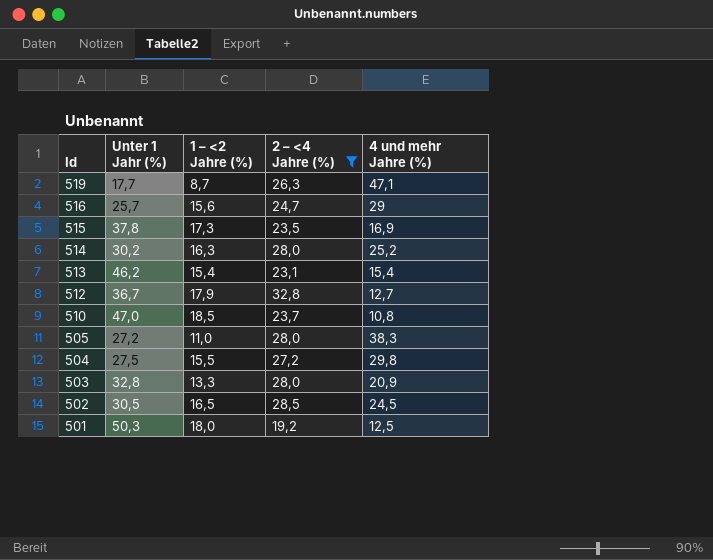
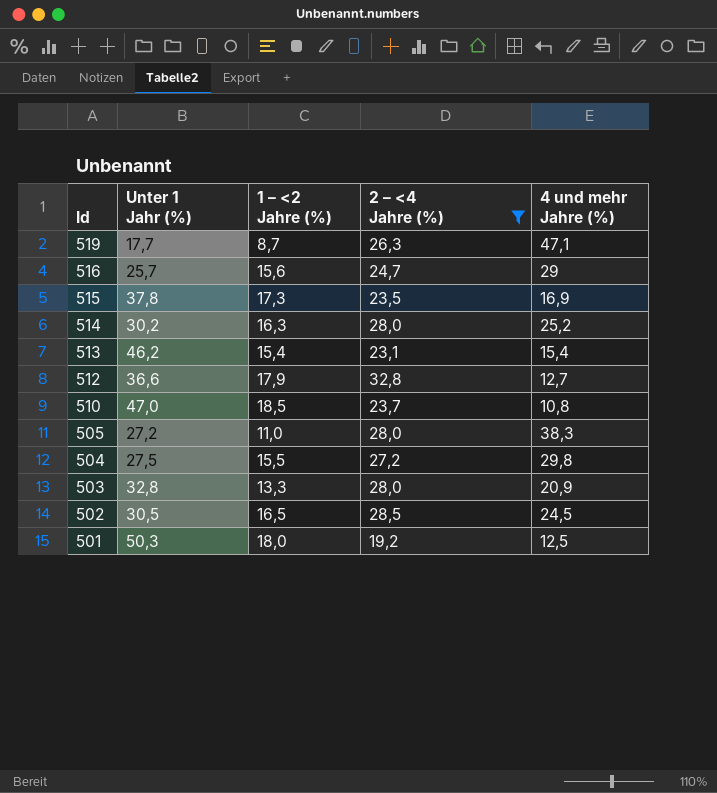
512 | Unter 1 Jahr (%): 36,7 -> 36,6

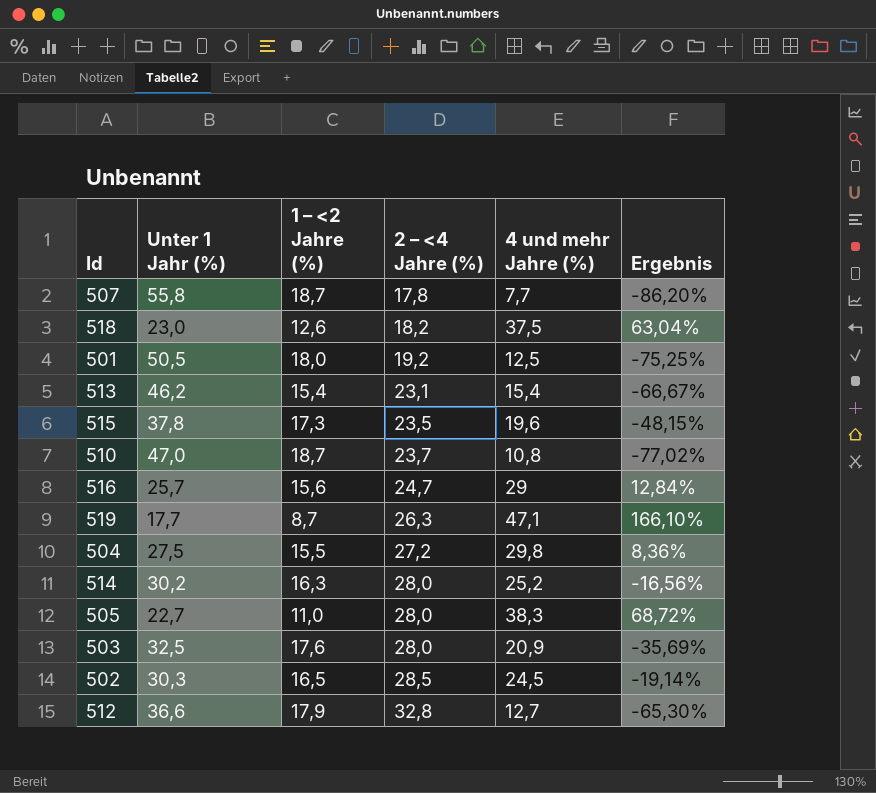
filter: 2 – <4 Jahre (%) >= 19,2 -> none
row order: Id descending -> 2 – <4 Jahre (%) ascending
column Ergebnis | formula: none -> ([4 und mehr Jahre (%)] - [Unter 1 Jahr (%)]) / [Unter 1 Jahr (%)]
501 | Unter 1 Jahr (%): 50,3 -> 50,5
515 | 4 und mehr Jahre (%): 16,9 -> 19,6
510 | 1 – <2 Jahre (%): 18,5 -> 18,7
505 | Unter 1 Jahr (%): 27,2 -> 22,7
503 | Unter 1 Jahr (%): 32,8 -> 32,5
503 | 1 – <2 Jahre (%): 13,3 -> 17,6
502 | Unter 1 Jahr (%): 30,5 -> 30,3

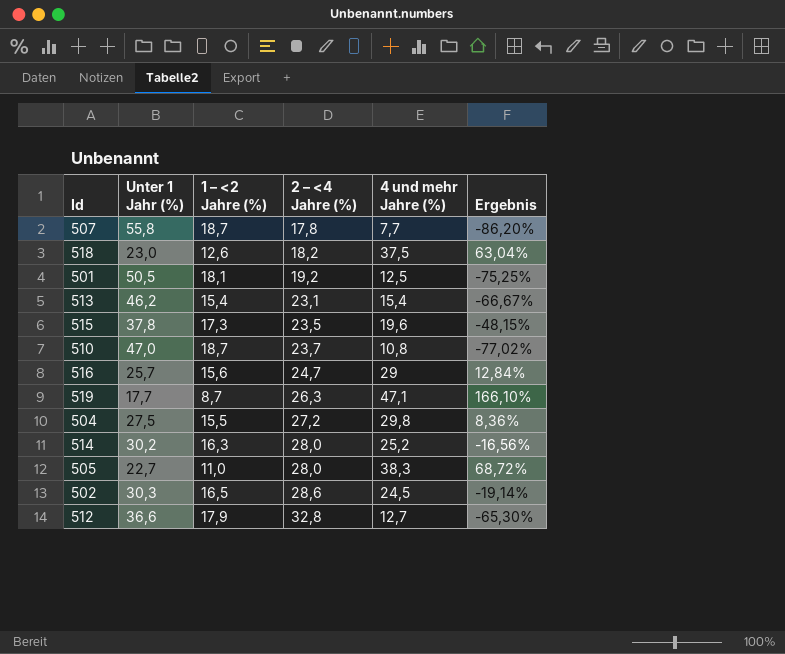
row 503: 32,5 | 17,6 | 28,0 | 20,9 | -35,69% -> none
501 | 1 – <2 Jahre (%): 18,0 -> 18,1
502 | 2 – <4 Jahre (%): 28,5 -> 28,6

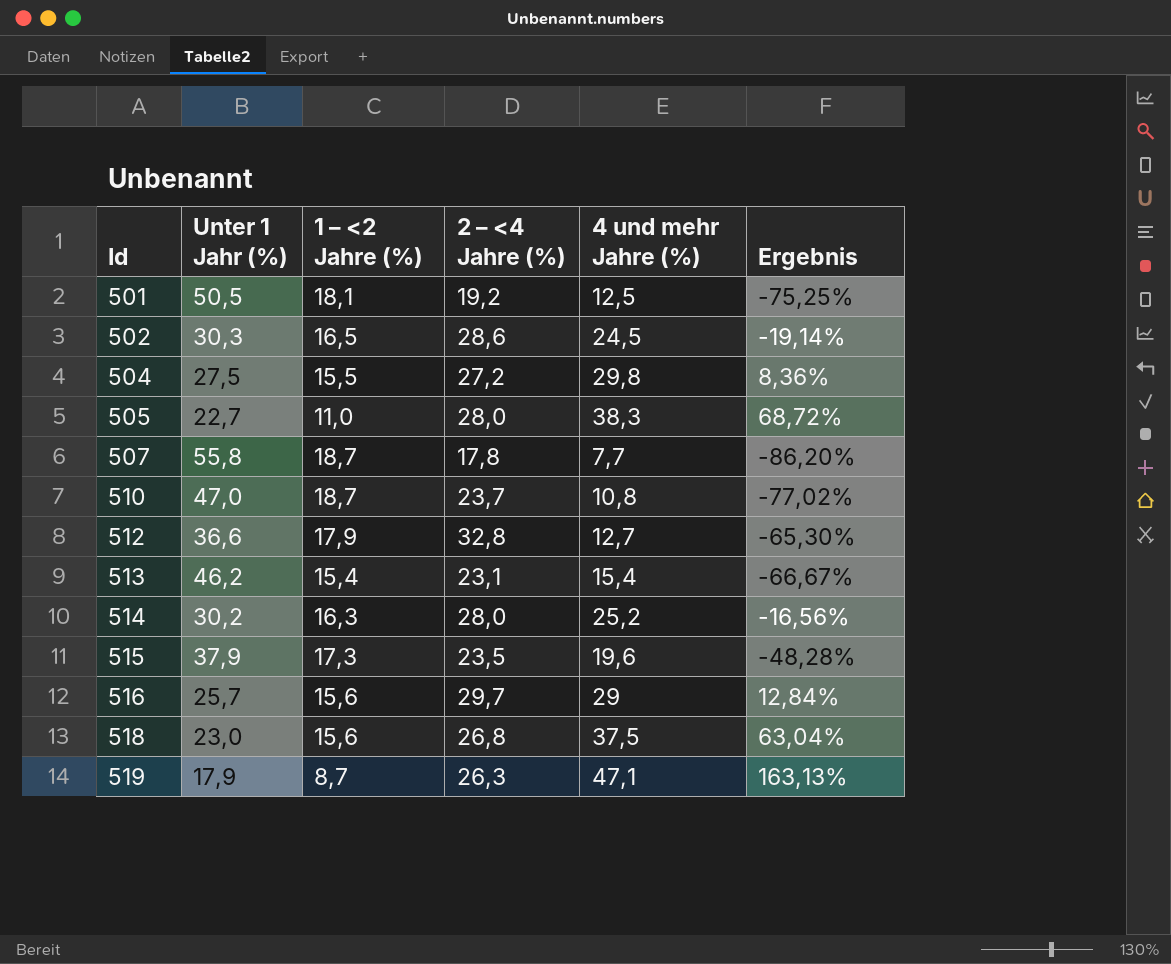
row order: 2 – <4 Jahre (%) ascending -> Id ascending
515 | Unter 1 Jahr (%): 37,8 -> 37,9
515 | Ergebnis: -48,15% -> -48,28%
516 | 2 – <4 Jahre (%): 24,7 -> 29,7
518 | 1 – <2 Jahre (%): 12,6 -> 15,6
518 | 2 – <4 Jahre (%): 18,2 -> 26,8
519 | Unter 1 Jahr (%): 17,7 -> 17,9
519 | Ergebnis: 166,10% -> 163,13%

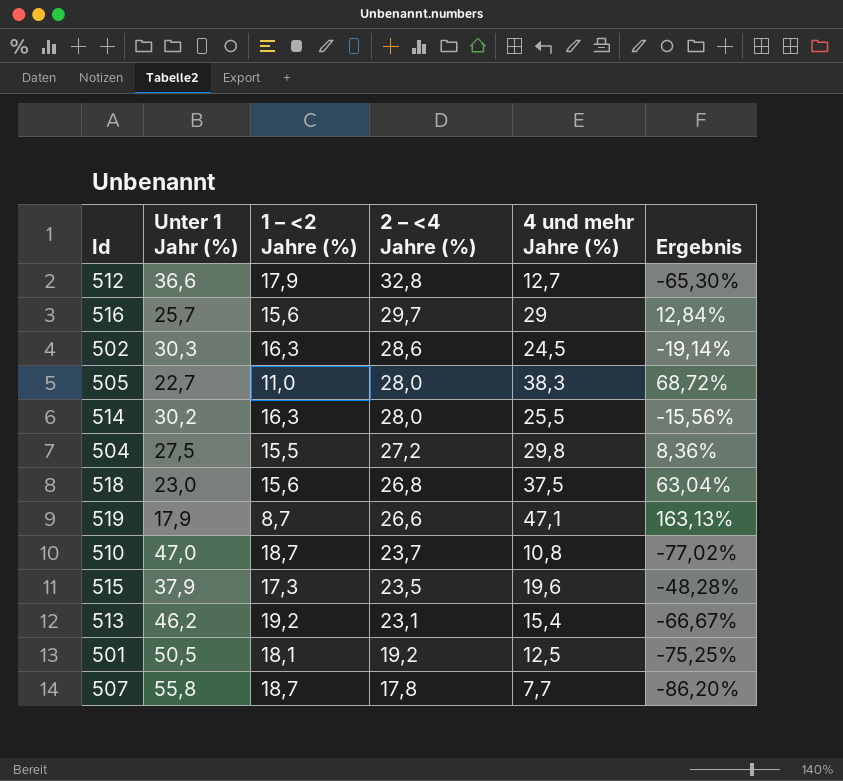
row order: Id ascending -> 2 – <4 Jahre (%) descending
502 | 1 – <2 Jahre (%): 16,5 -> 16,3
514 | 4 und mehr Jahre (%): 25,2 -> 25,5
514 | Ergebnis: -16,56% -> -15,56%
519 | 2 – <4 Jahre (%): 26,3 -> 26,6
513 | 1 – <2 Jahre (%): 15,4 -> 19,2

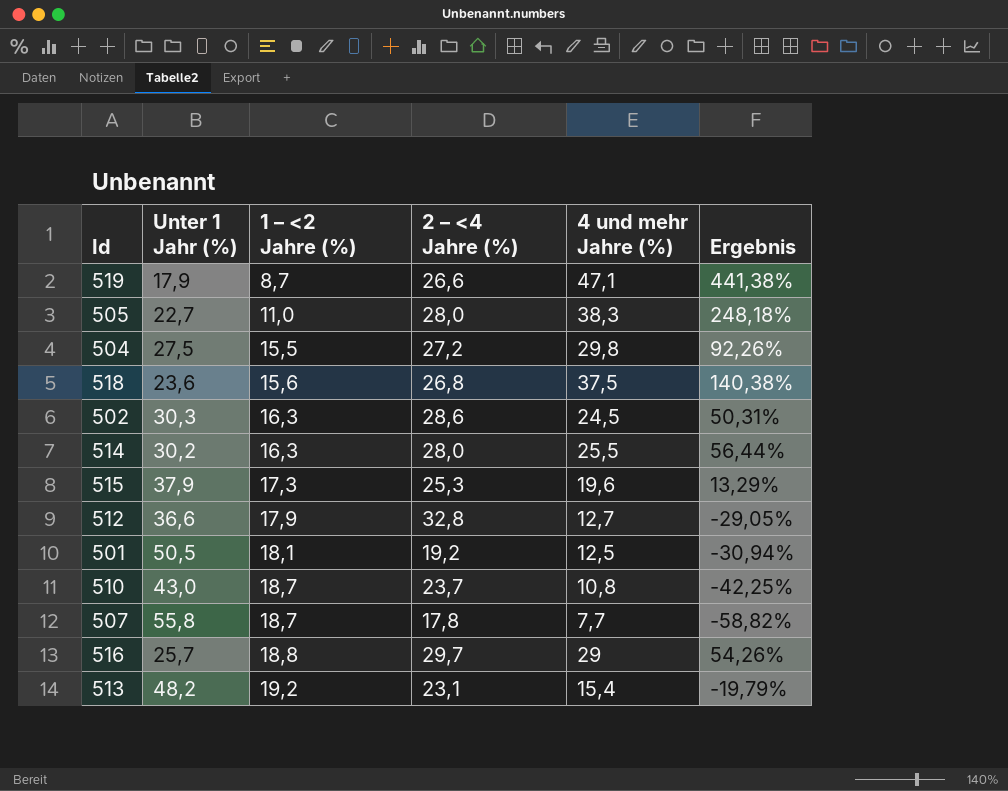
row order: 2 – <4 Jahre (%) descending -> 1 – <2 Jahre (%) ascending
column Ergebnis | formula: ([4 und mehr Jahre (%)] - [Unter 1 Jahr (%)]) / [Unter 1 Jahr (%)] -> ([4 und mehr Jahre (%)] - [1 – <2 Jahre (%)]) / [1 – <2 Jahre (%)]
518 | Unter 1 Jahr (%): 23,0 -> 23,6
515 | 2 – <4 Jahre (%): 23,5 -> 25,3
510 | Unter 1 Jahr (%): 47,0 -> 43,0
516 | 1 – <2 Jahre (%): 15,6 -> 18,8
513 | Unter 1 Jahr (%): 46,2 -> 48,2

